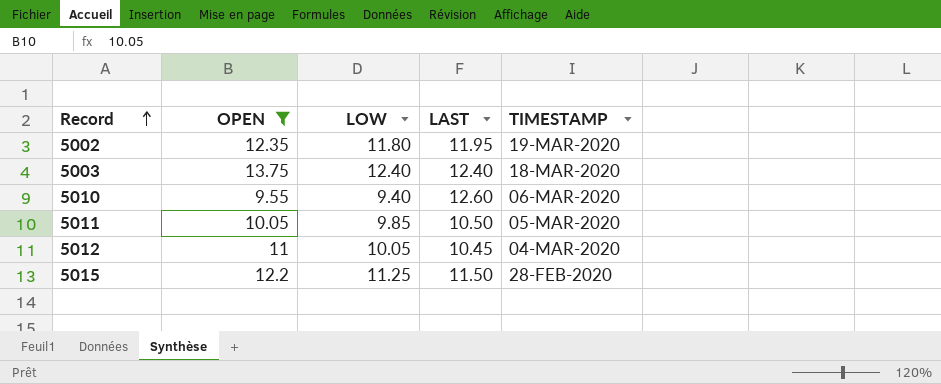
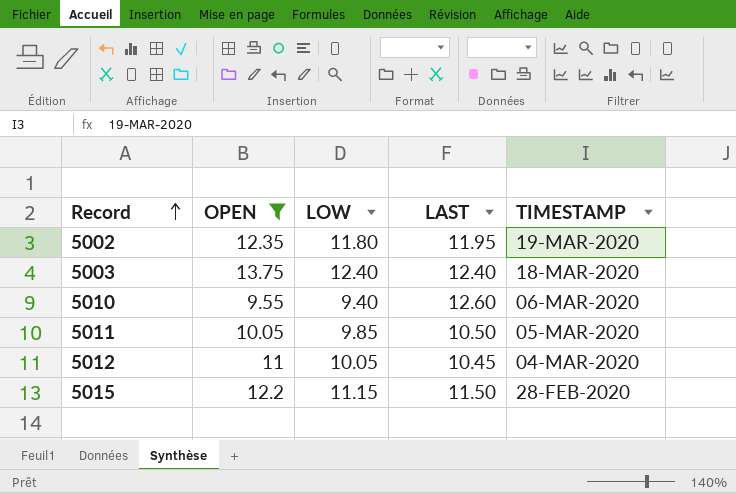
5015 | LOW: 11.25 -> 11.15

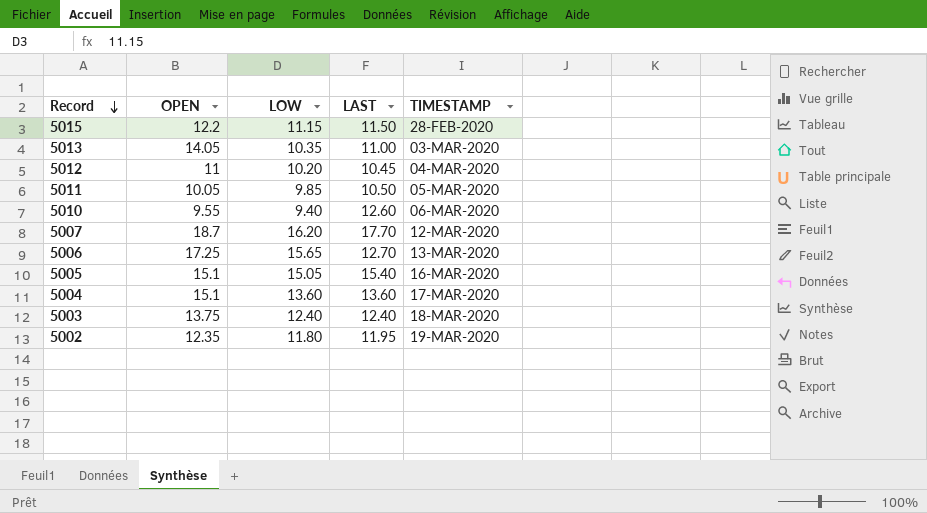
filter: OPEN <= 13.75 -> none
row order: Record ascending -> Record descending
5012 | LOW: 10.05 -> 10.20

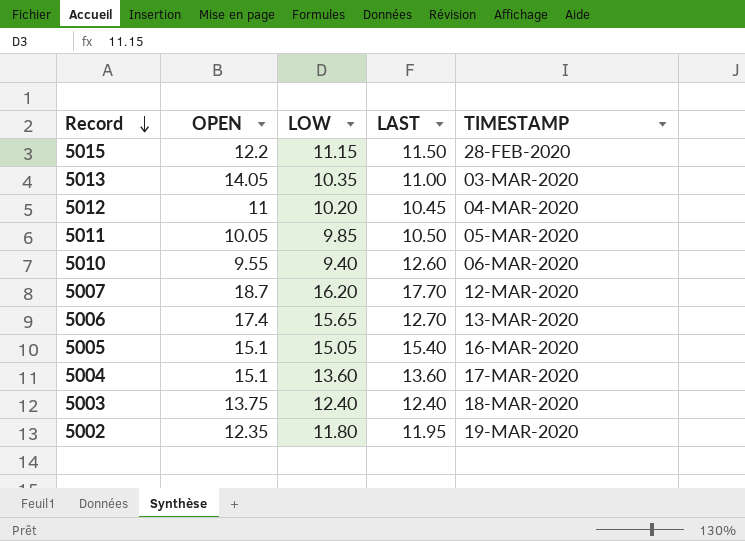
5006 | OPEN: 17.25 -> 17.4

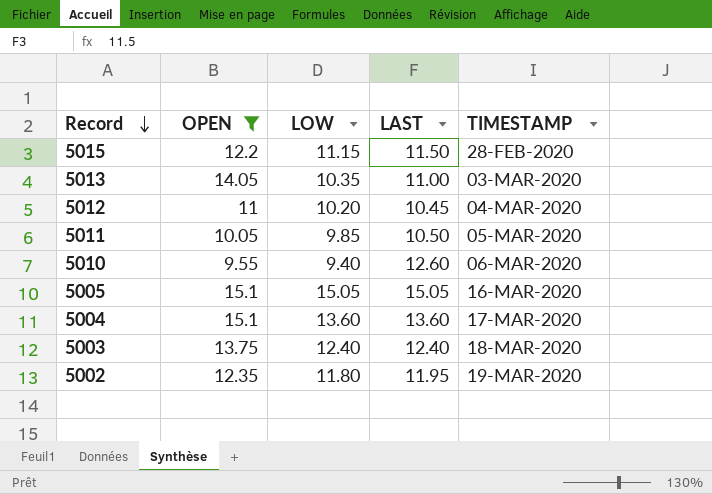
filter: none -> OPEN <= 15.1
5005 | LAST: 15.40 -> 15.05

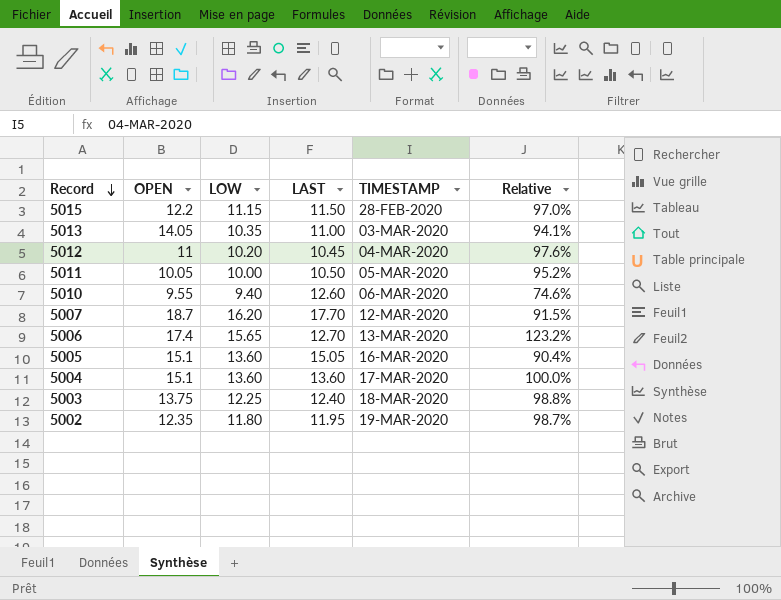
filter: OPEN <= 15.1 -> none
column Relative | formula: none -> [LOW] / [LAST]
5011 | LOW: 9.85 -> 10.00
5005 | LOW: 15.05 -> 13.60
5003 | LOW: 12.40 -> 12.25

